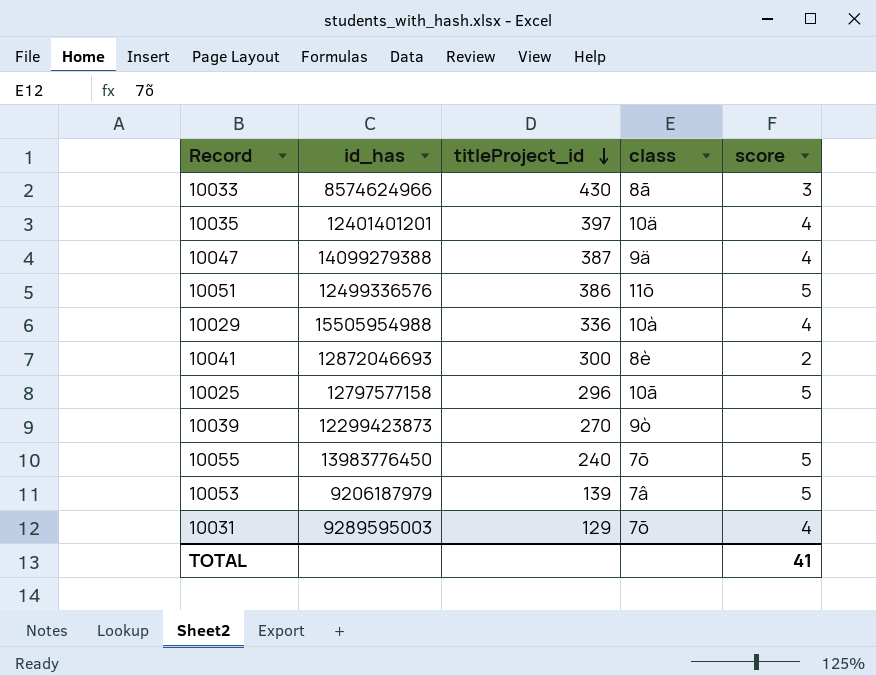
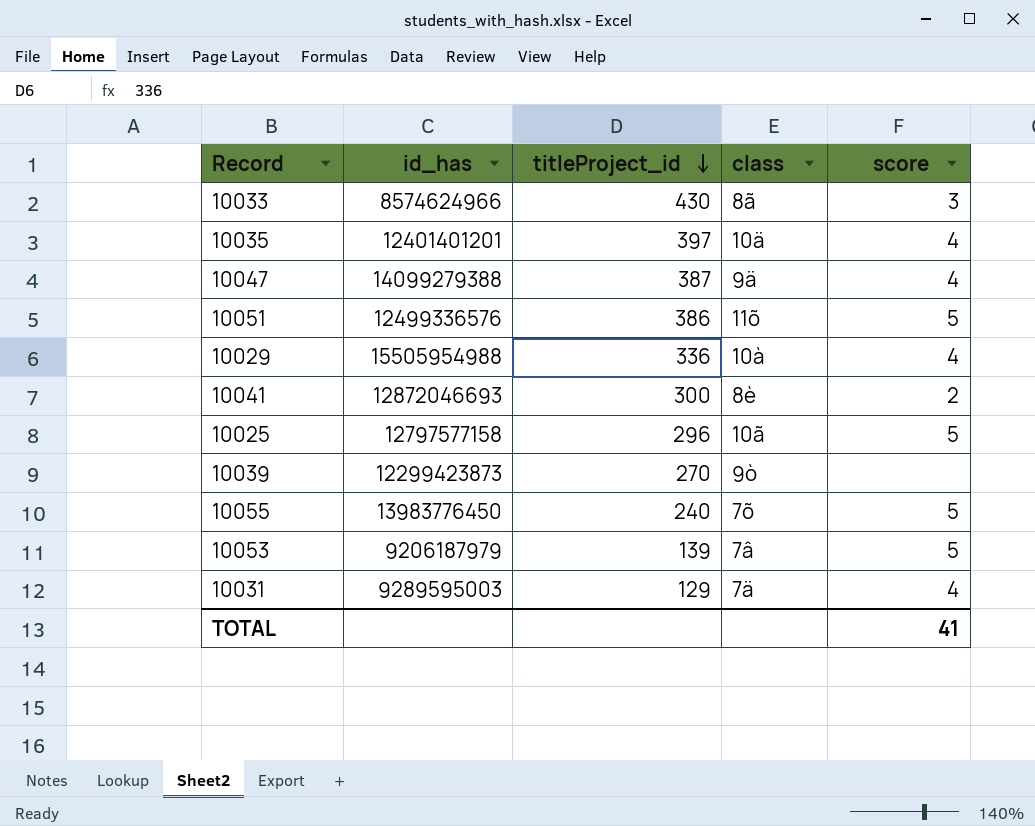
10031 | class: 7õ -> 7ä

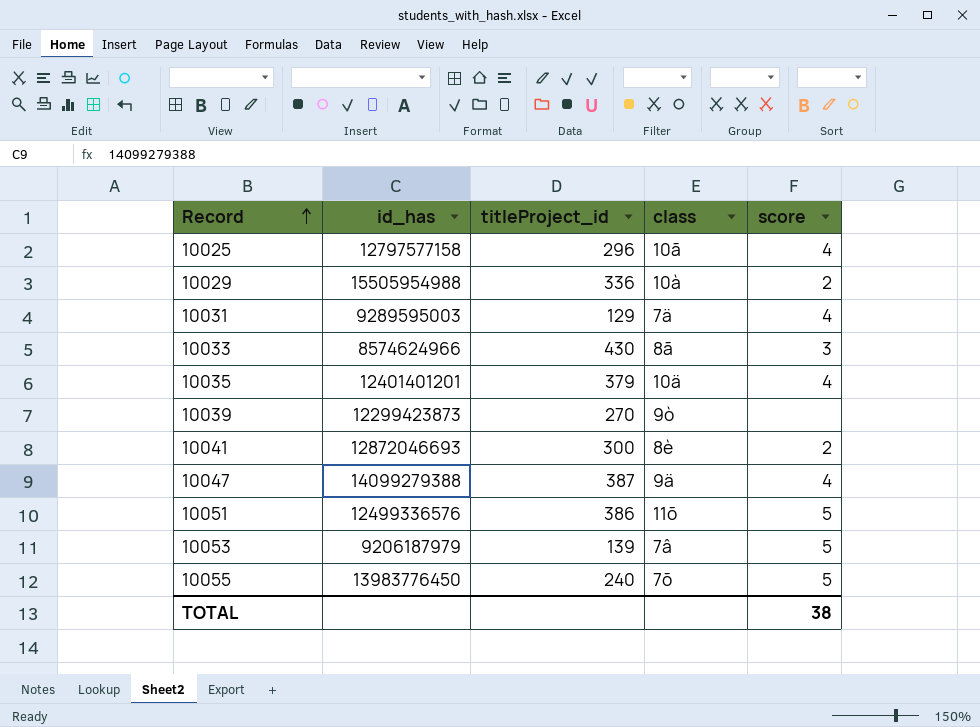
row order: titleProject_id descending -> Record ascending
10025 | score: 5 -> 4
10029 | score: 4 -> 2
10035 | titleProject_id: 397 -> 379
TOTAL | score: 41 -> 38

